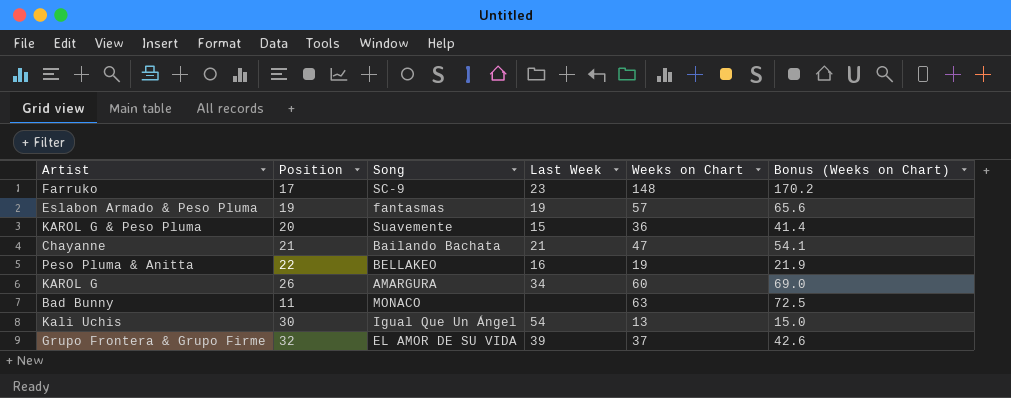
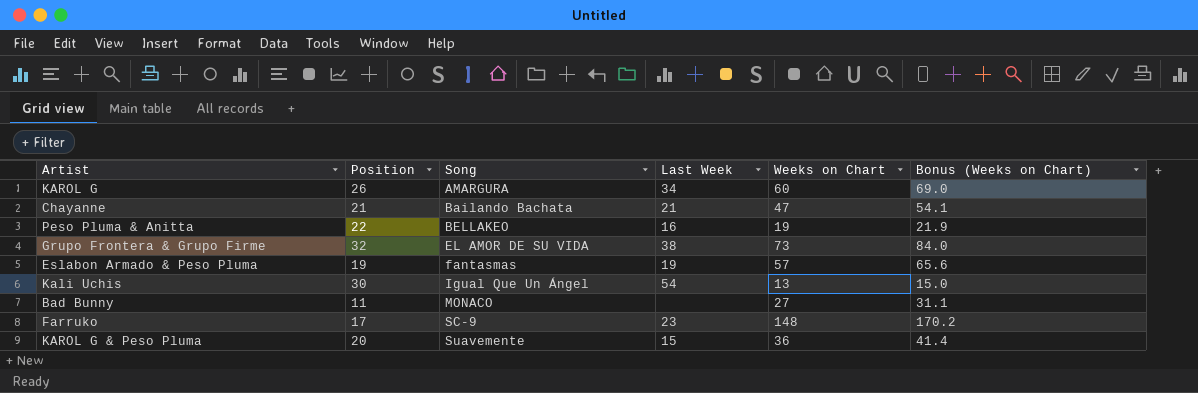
row order: none -> Song ascending
Grupo Frontera & Grupo Firme | Last Week: 39 -> 38
Grupo Frontera & Grupo Firme | Weeks on Chart: 37 -> 73
Grupo Frontera & Grupo Firme | Bonus (Weeks on Chart): 42.6 -> 84.0
Bad Bunny | Weeks on Chart: 63 -> 27
Bad Bunny | Bonus (Weeks on Chart): 72.5 -> 31.1

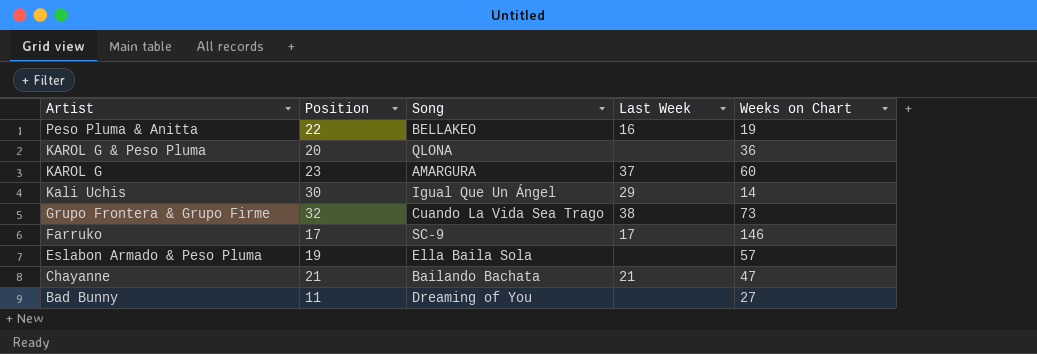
row order: Song ascending -> Artist descending
column Bonus (Weeks on Chart) | formula: [Weeks on Chart] * 1.15 -> none
KAROL G & Peso Pluma | Song: Suavemente -> QLONA
KAROL G & Peso Pluma | Last Week: 15 -> none
KAROL G | Position: 26 -> 23
KAROL G | Last Week: 34 -> 37
Kali Uchis | Last Week: 54 -> 29
Kali Uchis | Weeks on Chart: 13 -> 14
Grupo Frontera & Grupo Firme | Song: EL AMOR DE SU VIDA -> Cuando La Vida Sea Trago
Farruko | Last Week: 23 -> 17
Farruko | Weeks on Chart: 148 -> 146
Eslabon Armado & Peso Pluma | Song: fantasmas -> Ella Baila Sola
Eslabon Armado & Peso Pluma | Last Week: 19 -> none
Bad Bunny | Song: MONACO -> Dreaming of You

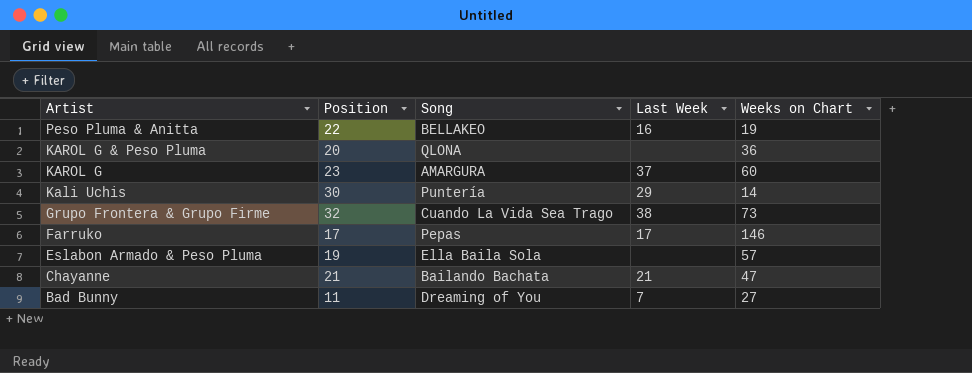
Kali Uchis | Song: Igual Que Un Ángel -> Puntería
Farruko | Song: SC-9 -> Pepas
Bad Bunny | Last Week: none -> 7

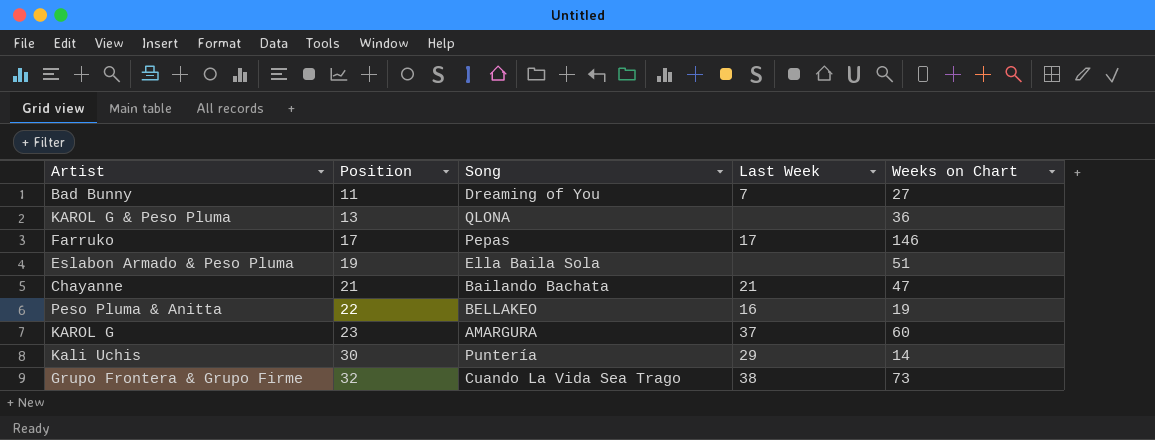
row order: Artist descending -> Position ascending
KAROL G & Peso Pluma | Position: 20 -> 13
Eslabon Armado & Peso Pluma | Weeks on Chart: 57 -> 51

